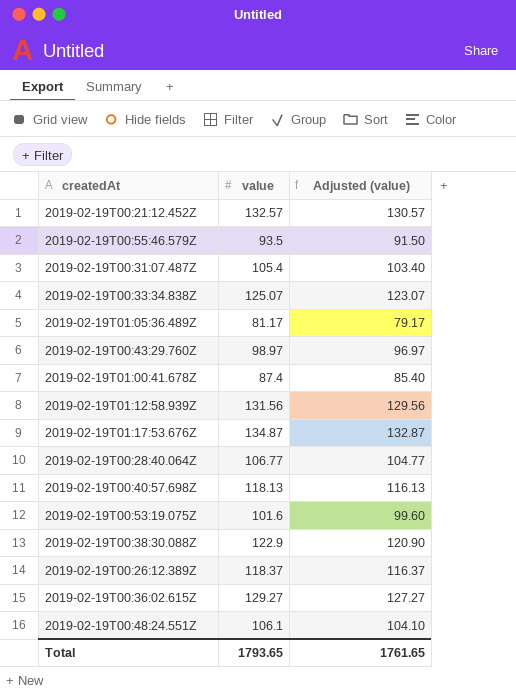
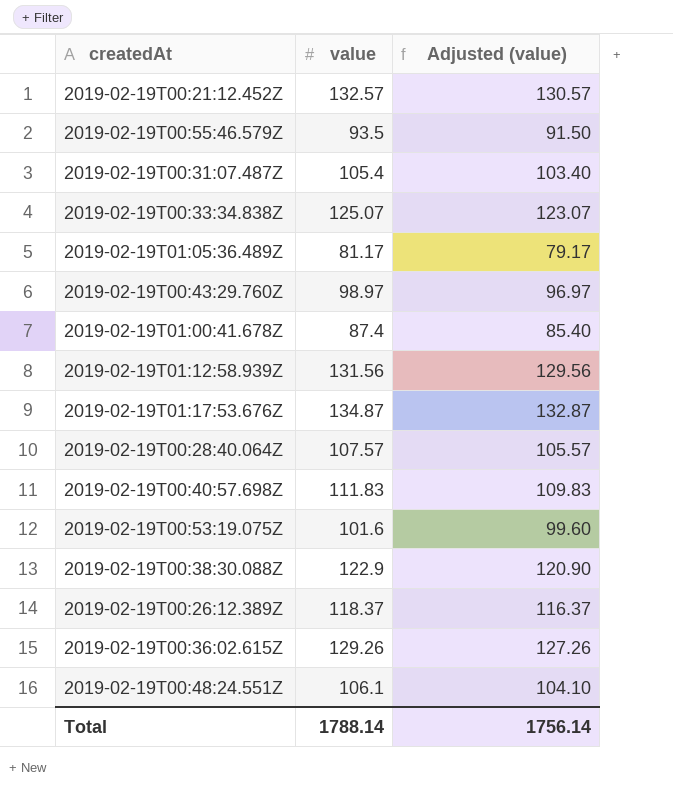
2019-02-19T00:28:40.064Z | value: 106.77 -> 107.57
2019-02-19T00:28:40.064Z | Adjusted (value): 104.77 -> 105.57
2019-02-19T00:40:57.698Z | value: 118.13 -> 111.83
2019-02-19T00:40:57.698Z | Adjusted (value): 116.13 -> 109.83
2019-02-19T00:36:02.615Z | value: 129.27 -> 129.26
2019-02-19T00:36:02.615Z | Adjusted (value): 127.27 -> 127.26
Total | value: 1793.65 -> 1788.14
Total | Adjusted (value): 1761.65 -> 1756.14

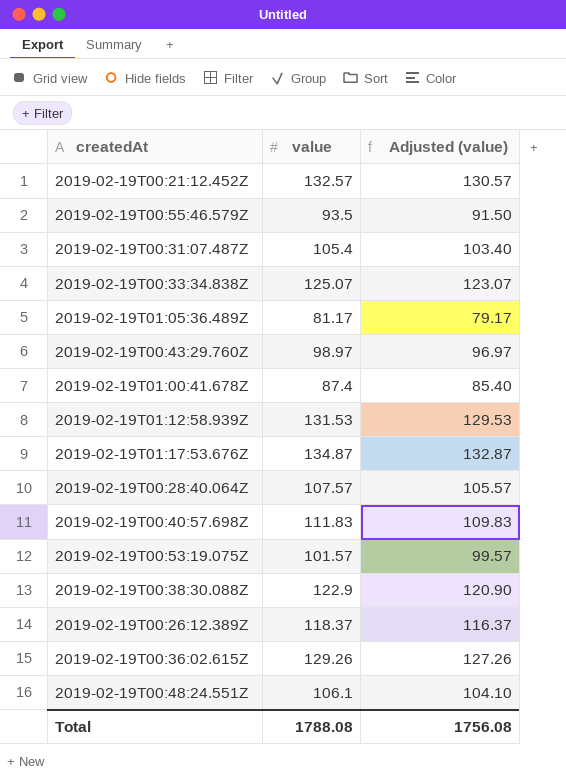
2019-02-19T01:12:58.939Z | value: 131.56 -> 131.53
2019-02-19T01:12:58.939Z | Adjusted (value): 129.56 -> 129.53
2019-02-19T00:53:19.075Z | value: 101.6 -> 101.57
2019-02-19T00:53:19.075Z | Adjusted (value): 99.60 -> 99.57
Total | value: 1788.14 -> 1788.08
Total | Adjusted (value): 1756.14 -> 1756.08

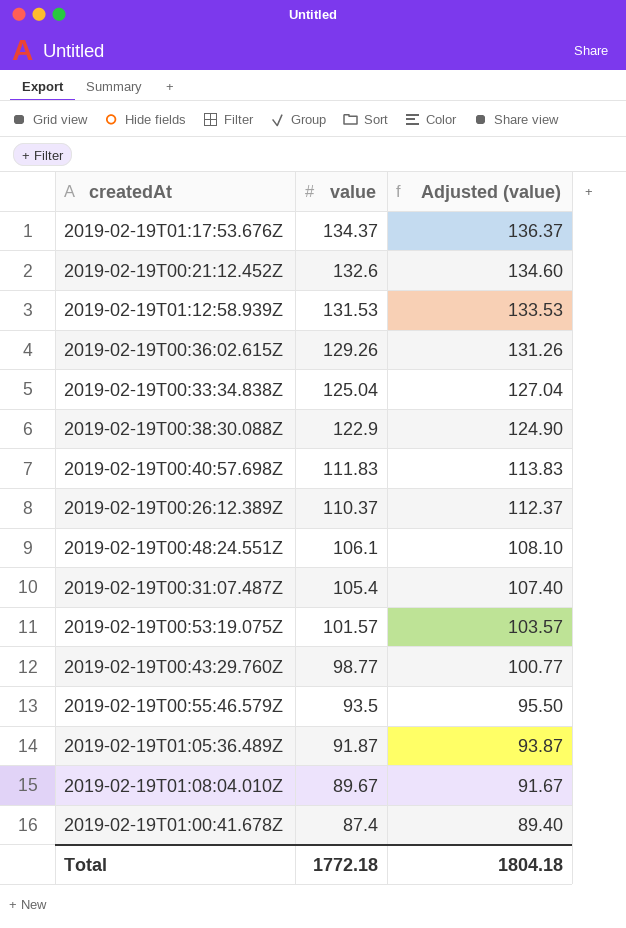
row order: none -> value descending
column Adjusted (value) | formula: [value] - 2 -> [value] + 2
row 2019-02-19T00:28:40.064Z: 107.57 | 105.57 -> none
2019-02-19T01:17:53.676Z | value: 134.87 -> 134.37
2019-02-19T00:21:12.452Z | value: 132.57 -> 132.6
2019-02-19T00:33:34.838Z | value: 125.07 -> 125.04
2019-02-19T00:26:12.389Z | value: 118.37 -> 110.37
2019-02-19T00:43:29.760Z | value: 98.97 -> 98.77
2019-02-19T01:05:36.489Z | value: 81.17 -> 91.87
row 2019-02-19T01:08:04.010Z: none -> 89.67 | 91.67
Total | value: 1788.08 -> 1772.18
Total | Adjusted (value): 1756.08 -> 1804.18

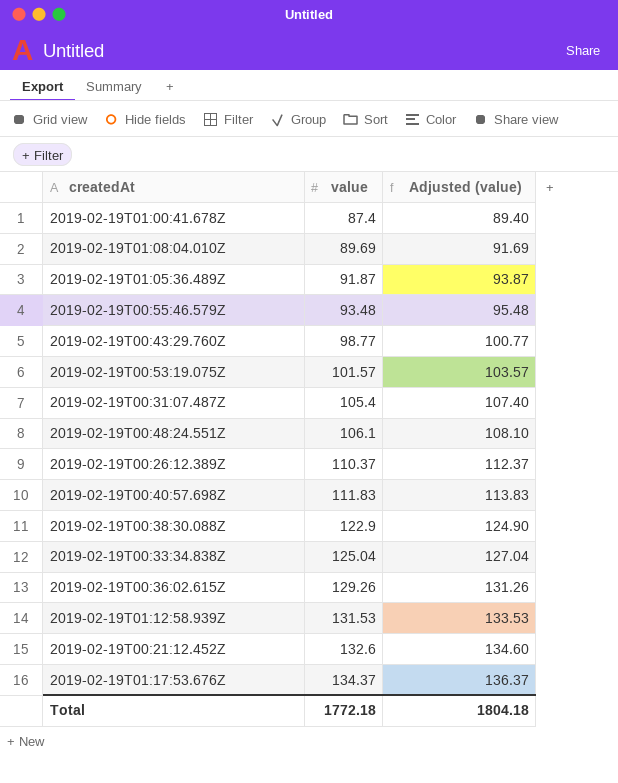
row order: value descending -> value ascending
2019-02-19T01:08:04.010Z | value: 89.67 -> 89.69
2019-02-19T01:08:04.010Z | Adjusted (value): 91.67 -> 91.69
2019-02-19T00:55:46.579Z | value: 93.5 -> 93.48
2019-02-19T00:55:46.579Z | Adjusted (value): 95.50 -> 95.48

